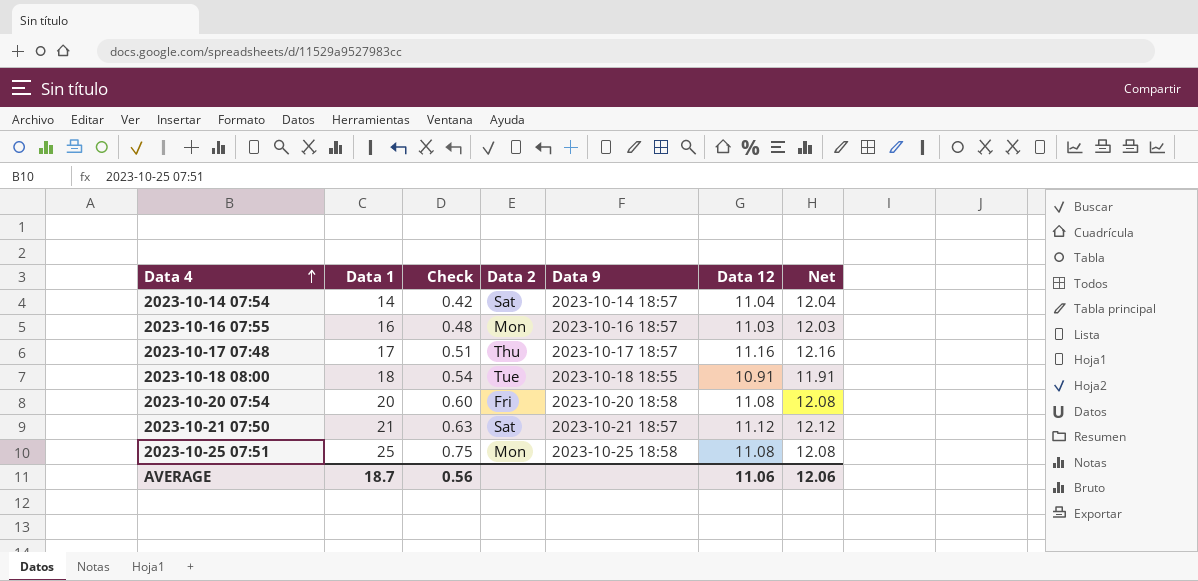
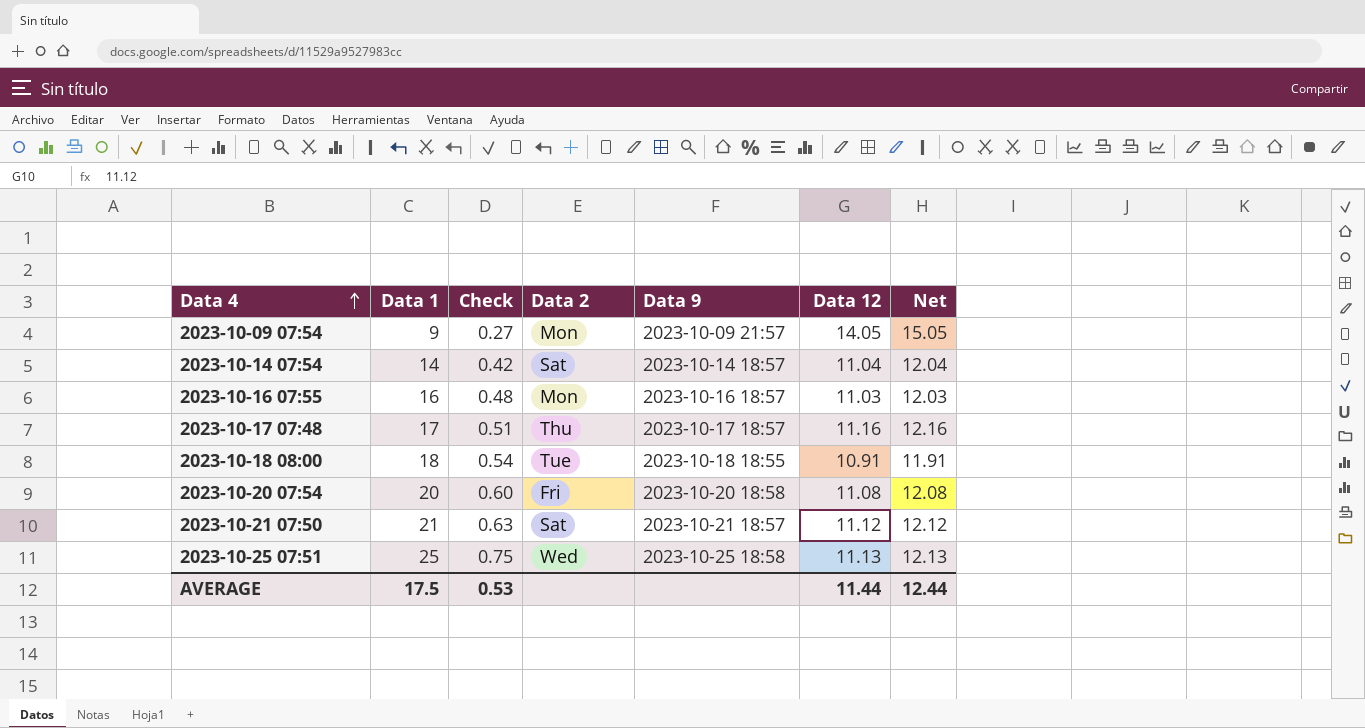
row 2023-10-09 07:54: none -> 9 | 0.27 | Mon | 2023-10-09 21:57 | 14.05 | 15.05
2023-10-25 07:51 | Data 2: Mon -> Wed
2023-10-25 07:51 | Data 12: 11.08 -> 11.13
2023-10-25 07:51 | Net: 12.08 -> 12.13
AVERAGE | Data 1: 18.7 -> 17.5
AVERAGE | Check: 0.56 -> 0.53
AVERAGE | Data 12: 11.06 -> 11.44
AVERAGE | Net: 12.06 -> 12.44

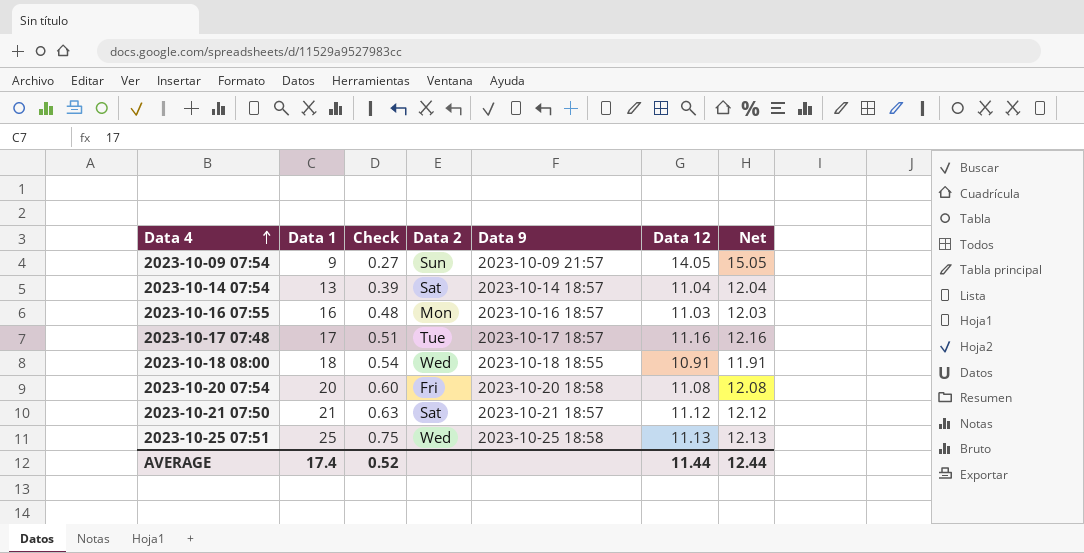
2023-10-09 07:54 | Data 2: Mon -> Sun
2023-10-14 07:54 | Data 1: 14 -> 13
2023-10-14 07:54 | Check: 0.42 -> 0.39
2023-10-17 07:48 | Data 2: Thu -> Tue
2023-10-18 08:00 | Data 2: Tue -> Wed
AVERAGE | Data 1: 17.5 -> 17.4
AVERAGE | Check: 0.53 -> 0.52

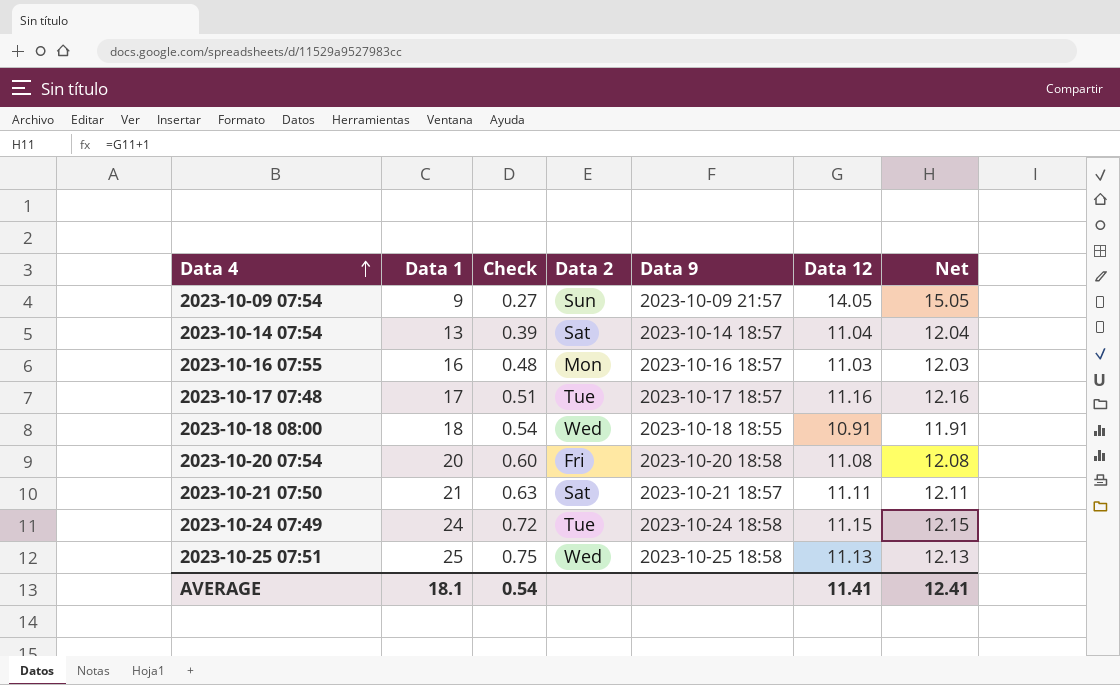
2023-10-21 07:50 | Data 12: 11.12 -> 11.11
2023-10-21 07:50 | Net: 12.12 -> 12.11
row 2023-10-24 07:49: none -> 24 | 0.72 | Tue | 2023-10-24 18:58 | 11.15 | 12.15
AVERAGE | Data 1: 17.4 -> 18.1
AVERAGE | Check: 0.52 -> 0.54
AVERAGE | Data 12: 11.44 -> 11.41
AVERAGE | Net: 12.44 -> 12.41

